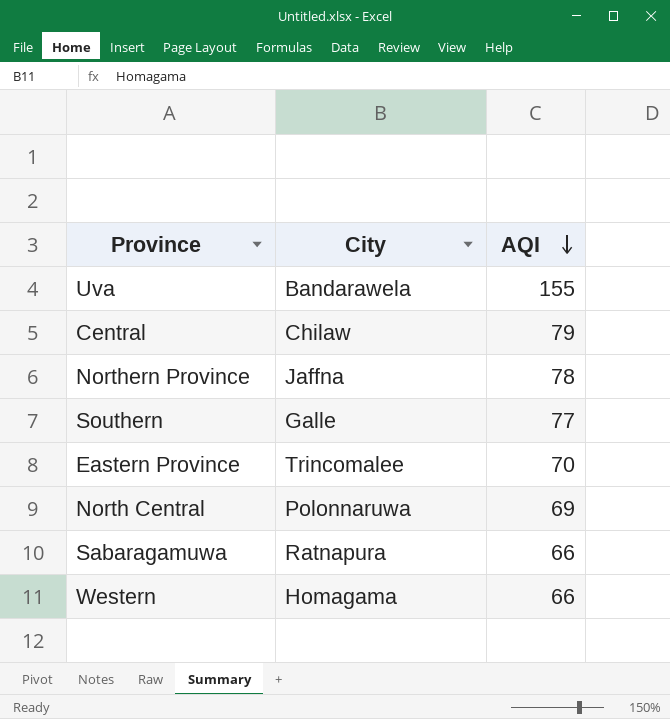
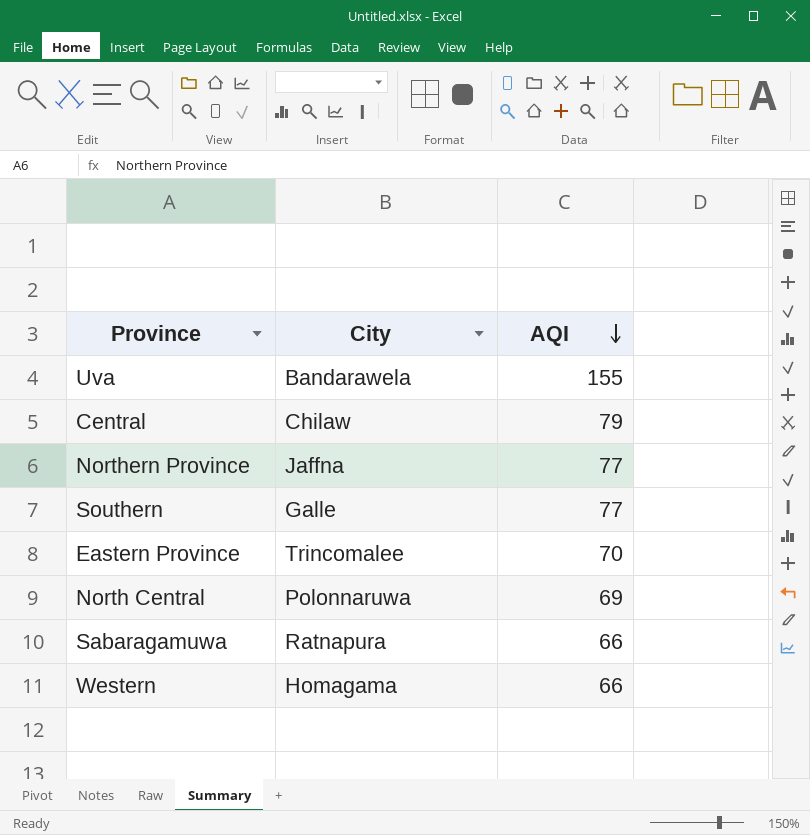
Northern Province | AQI: 78 -> 77

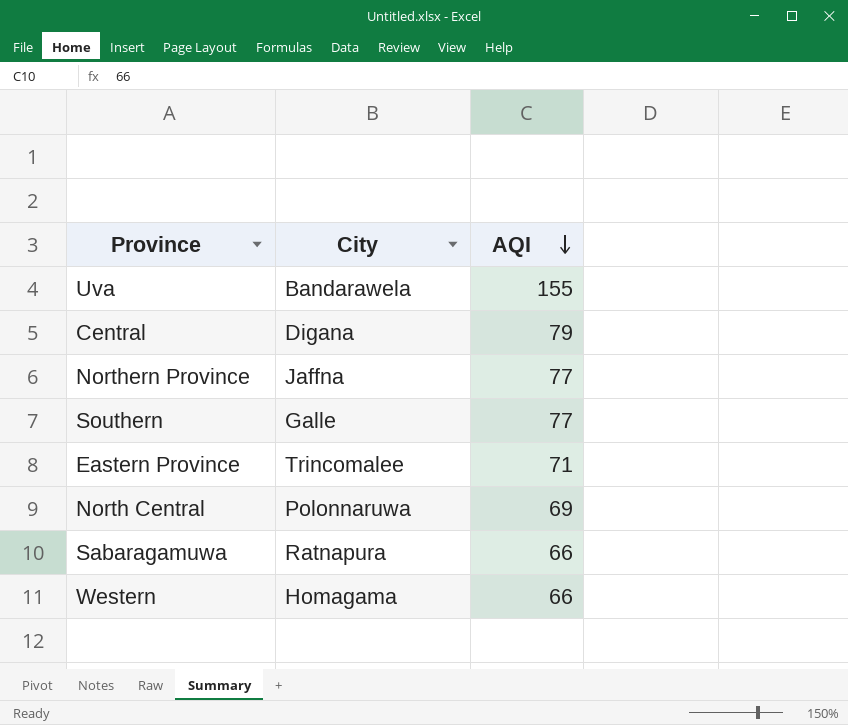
Central | City: Chilaw -> Digana
Eastern Province | AQI: 70 -> 71

